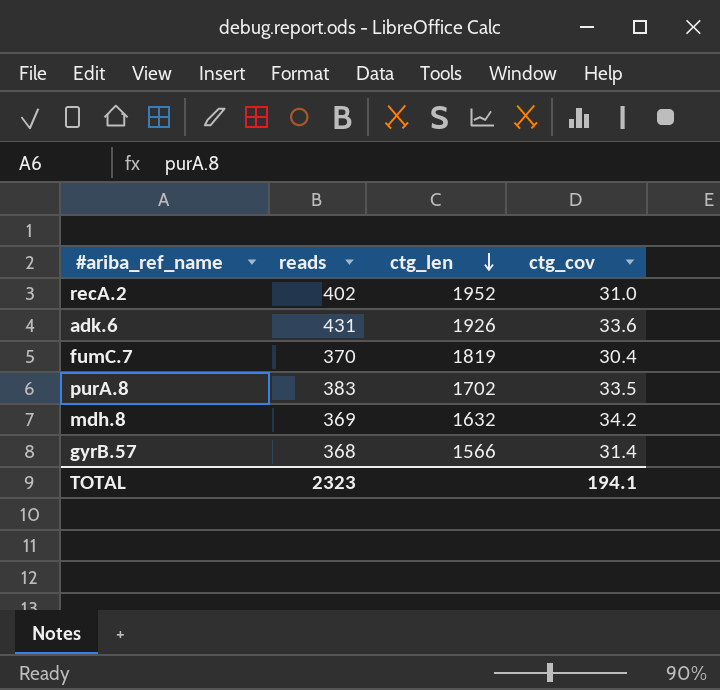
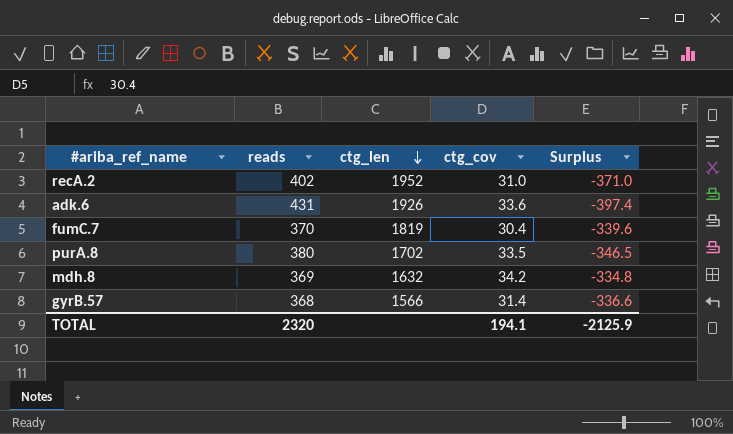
column Surplus | formula: none -> [ctg_cov] - [reads]
purA.8 | reads: 383 -> 380
TOTAL | reads: 2323 -> 2320

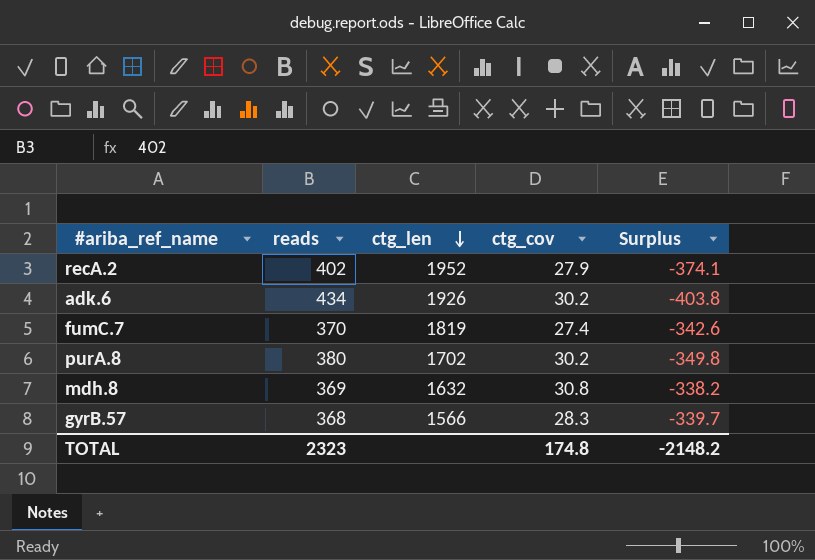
recA.2 | ctg_cov: 31.0 -> 27.9
recA.2 | Surplus: -371.0 -> -374.1
adk.6 | reads: 431 -> 434
adk.6 | ctg_cov: 33.6 -> 30.2
adk.6 | Surplus: -397.4 -> -403.8
fumC.7 | ctg_cov: 30.4 -> 27.4
fumC.7 | Surplus: -339.6 -> -342.6
purA.8 | ctg_cov: 33.5 -> 30.2
purA.8 | Surplus: -346.5 -> -349.8
mdh.8 | ctg_cov: 34.2 -> 30.8
mdh.8 | Surplus: -334.8 -> -338.2
gyrB.57 | ctg_cov: 31.4 -> 28.3
gyrB.57 | Surplus: -336.6 -> -339.7
TOTAL | reads: 2320 -> 2323
TOTAL | ctg_cov: 194.1 -> 174.8
TOTAL | Surplus: -2125.9 -> -2148.2

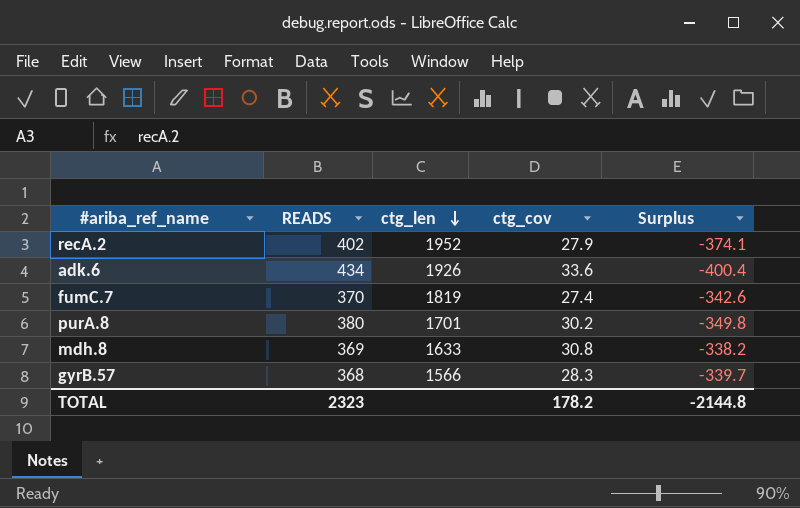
column name: reads -> READS
adk.6 | ctg_cov: 30.2 -> 33.6
adk.6 | Surplus: -403.8 -> -400.4
purA.8 | ctg_len: 1702 -> 1701
mdh.8 | ctg_len: 1632 -> 1633
TOTAL | ctg_cov: 174.8 -> 178.2
TOTAL | Surplus: -2148.2 -> -2144.8

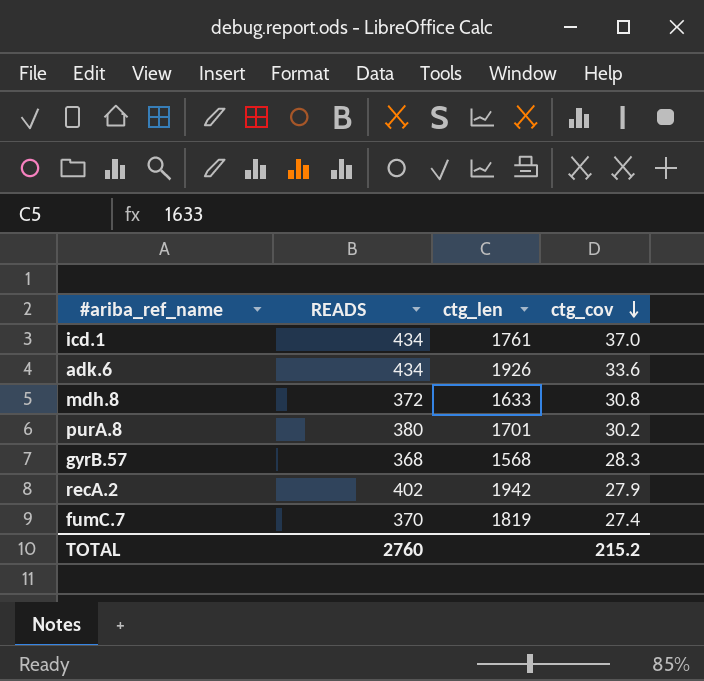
row order: ctg_len descending -> ctg_cov descending
column Surplus | formula: [ctg_cov] - [READS] -> none
row icd.1: none -> 434 | 1761 | 37.0
mdh.8 | READS: 369 -> 372
gyrB.57 | ctg_len: 1566 -> 1568
recA.2 | ctg_len: 1952 -> 1942
TOTAL | READS: 2323 -> 2760
TOTAL | ctg_cov: 178.2 -> 215.2

